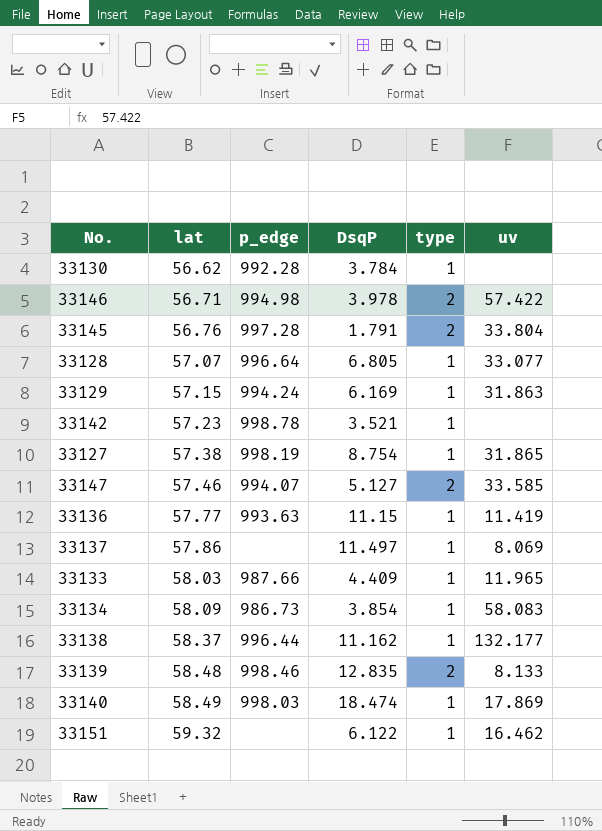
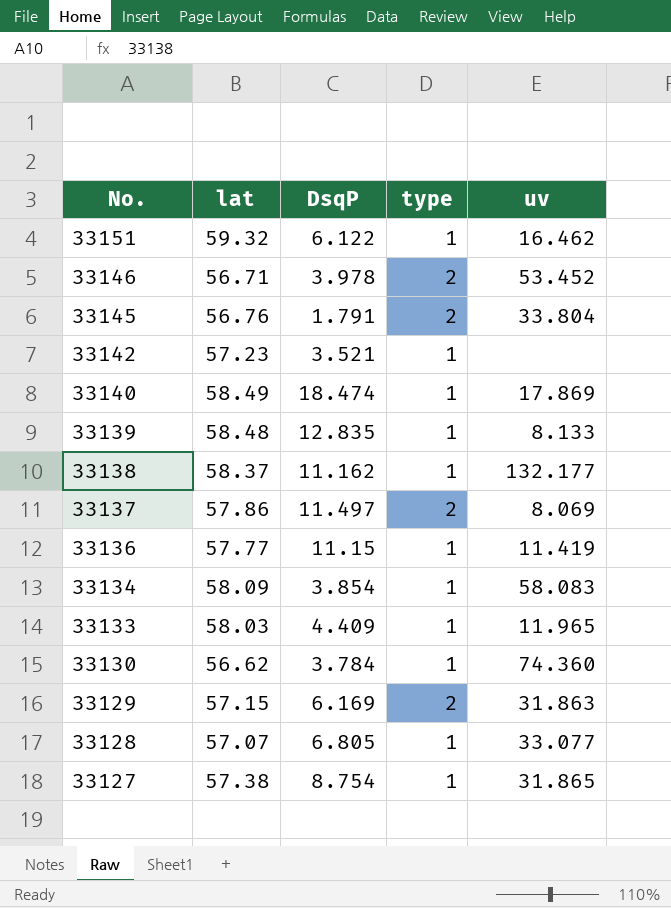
row order: lat ascending -> No. descending
column p_edge | position: 3 -> none
row 33147: 57.46 | 994.07 | 5.127 | 2 | 33.585 -> none
33146 | uv: 57.422 -> 53.452
33139 | type: 2 -> 1
33137 | type: 1 -> 2
33130 | uv: none -> 74.360
33129 | type: 1 -> 2

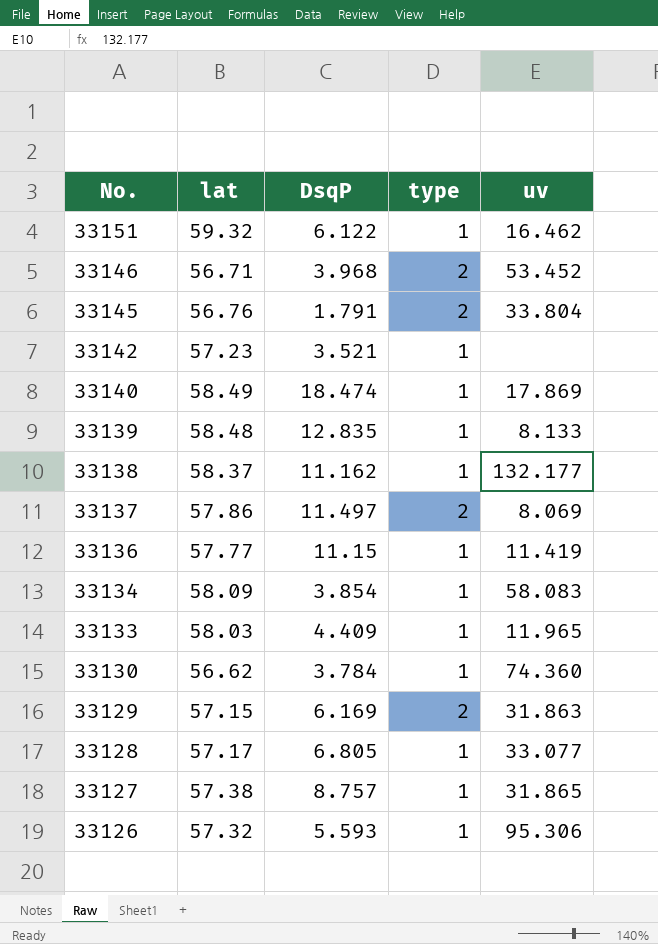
33146 | DsqP: 3.978 -> 3.968
33128 | lat: 57.07 -> 57.17
33127 | DsqP: 8.754 -> 8.757
row 33126: none -> 57.32 | 5.593 | 1 | 95.306

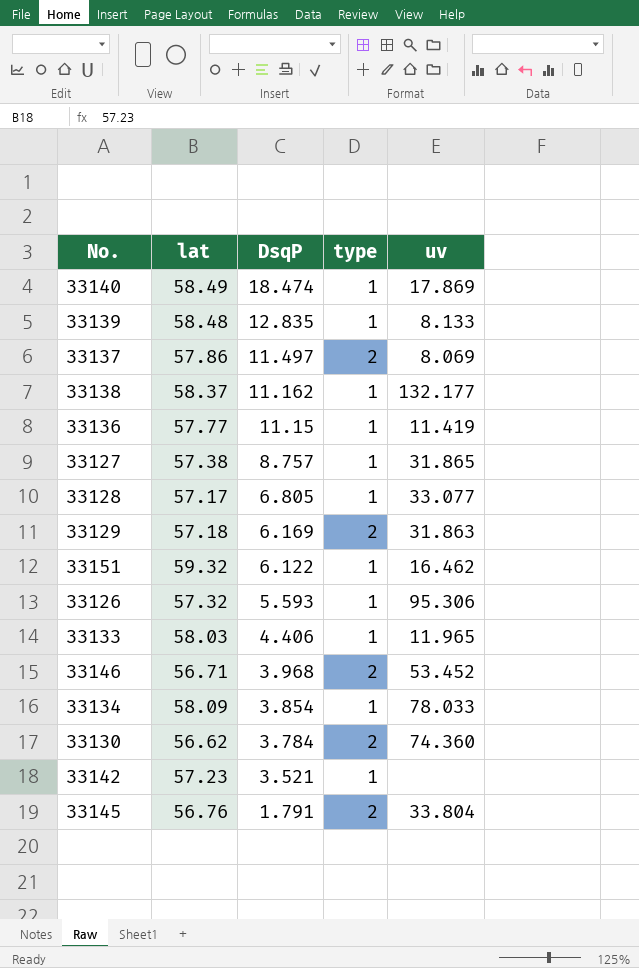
row order: No. descending -> DsqP descending
33129 | lat: 57.15 -> 57.18
33133 | DsqP: 4.409 -> 4.406
33134 | uv: 58.083 -> 78.033
33130 | type: 1 -> 2

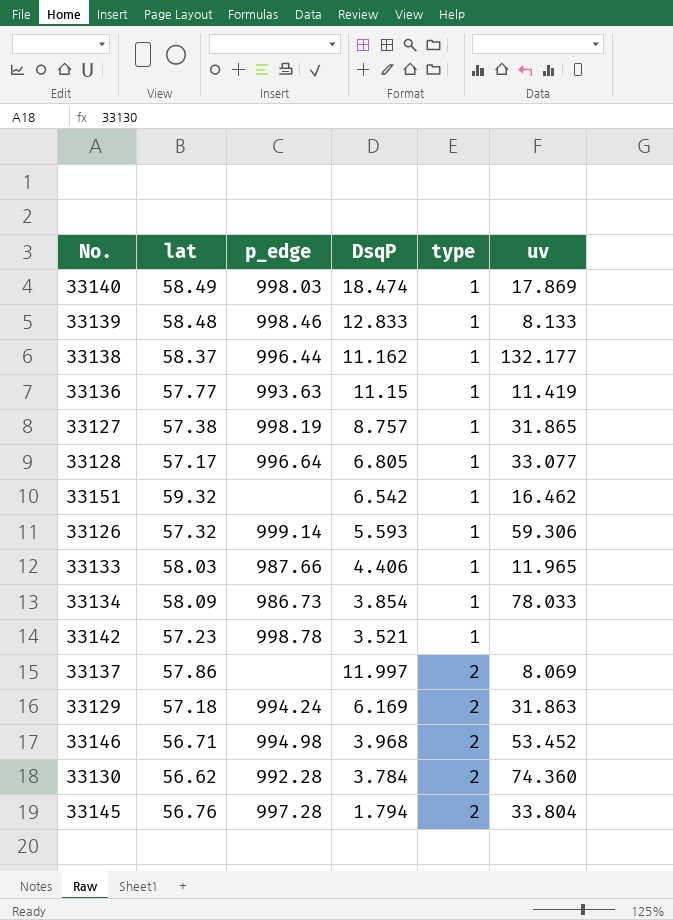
row order: DsqP descending -> type ascending
column p_edge | position: none -> 3
33139 | DsqP: 12.835 -> 12.833
33151 | DsqP: 6.122 -> 6.542
33126 | uv: 95.306 -> 59.306
33137 | DsqP: 11.497 -> 11.997
33145 | DsqP: 1.791 -> 1.794

